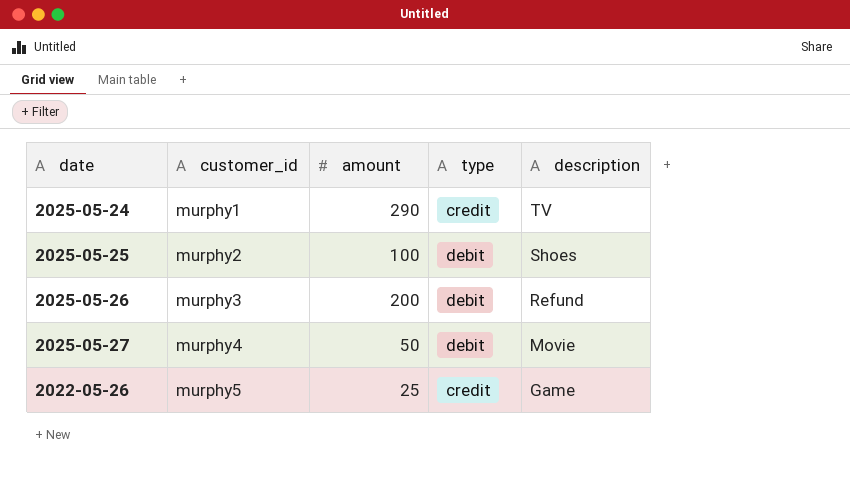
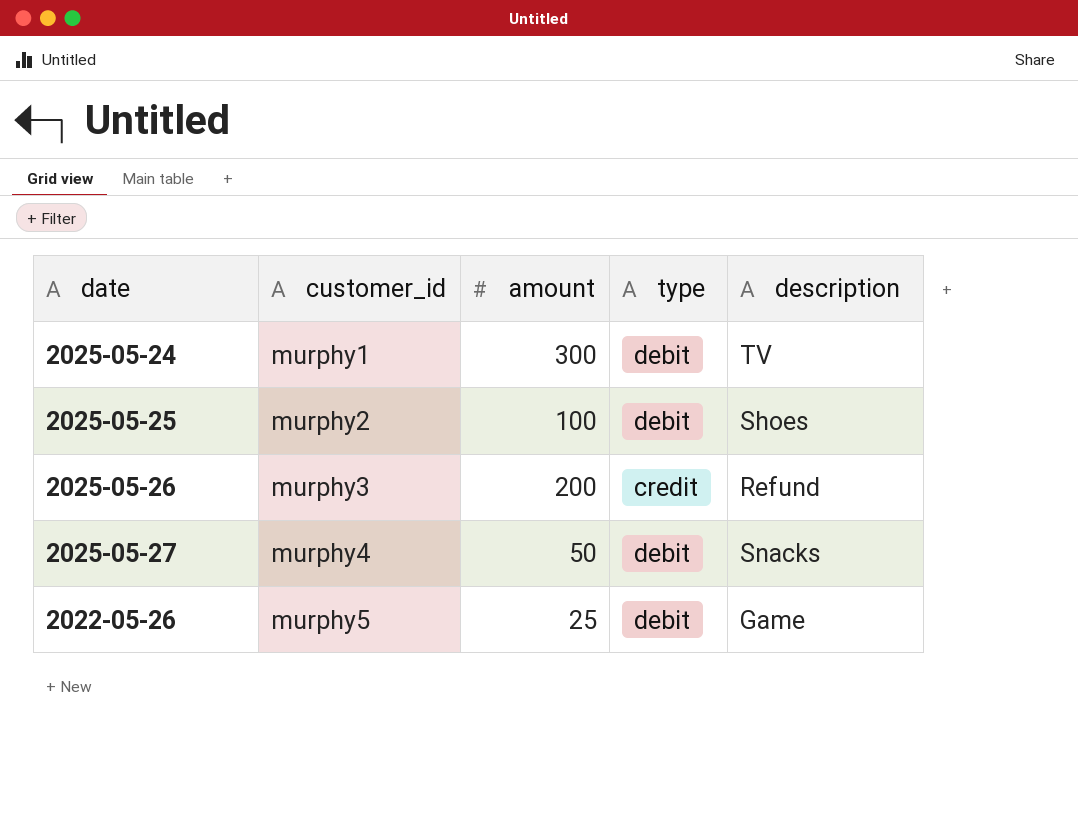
2025-05-24 | amount: 290 -> 300
2025-05-24 | type: credit -> debit
2025-05-26 | type: debit -> credit
2025-05-27 | description: Movie -> Snacks
2022-05-26 | type: credit -> debit

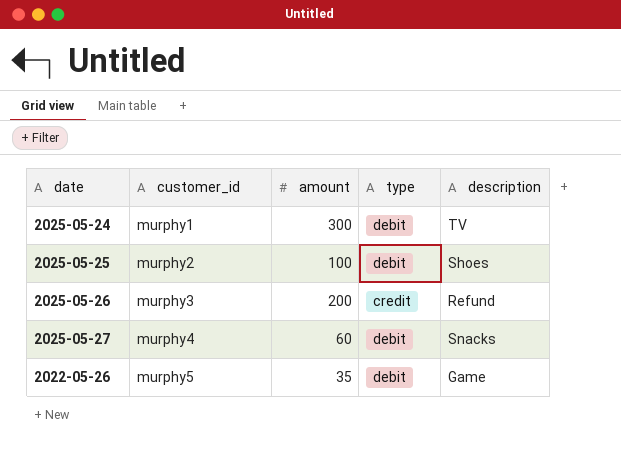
2025-05-27 | amount: 50 -> 60
2022-05-26 | amount: 25 -> 35

